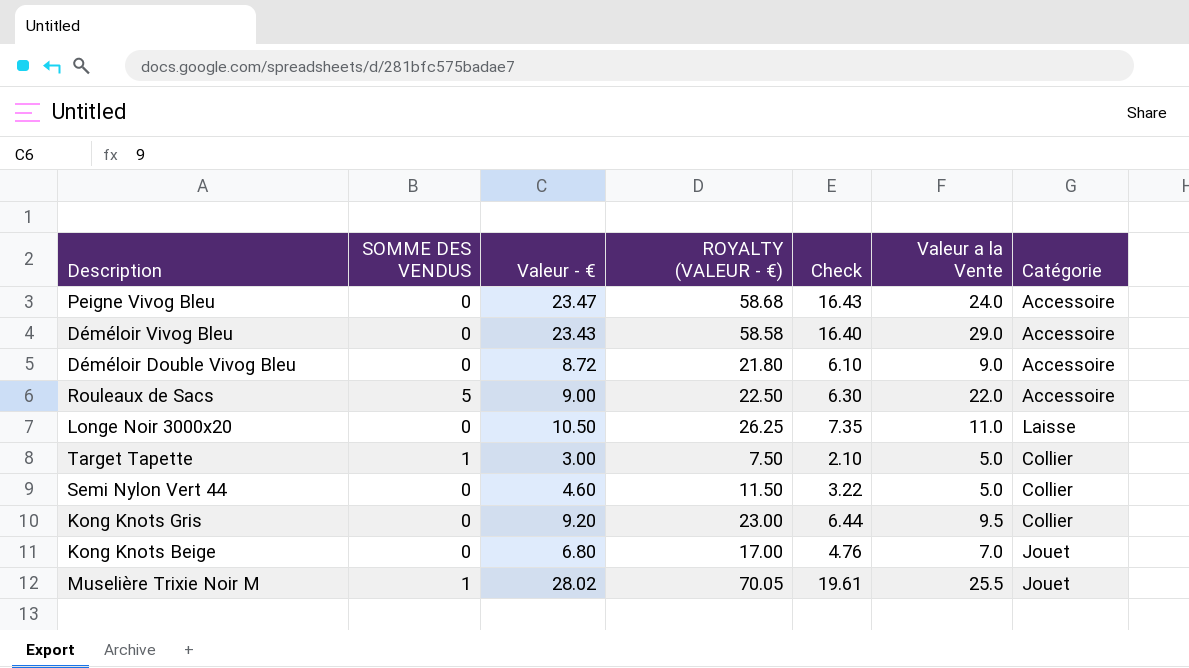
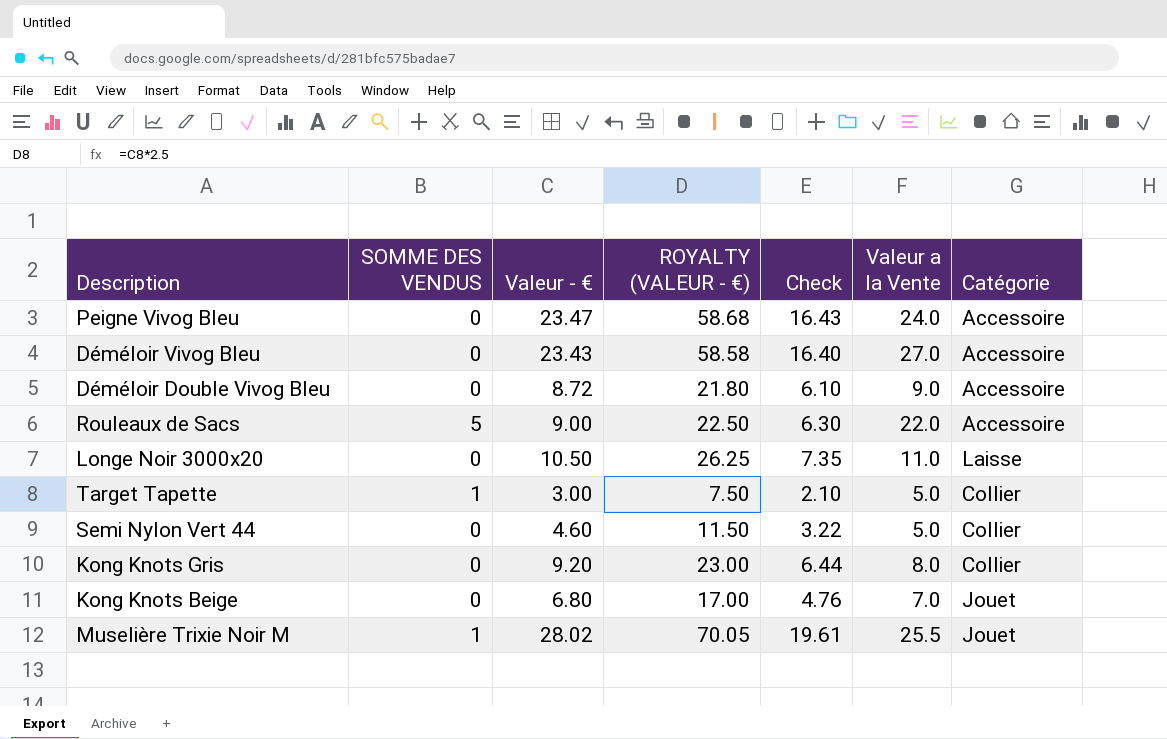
Déméloir Vivog Bleu | Valeur a la Vente: 29.0 -> 27.0
Kong Knots Gris | Valeur a la Vente: 9.5 -> 8.0

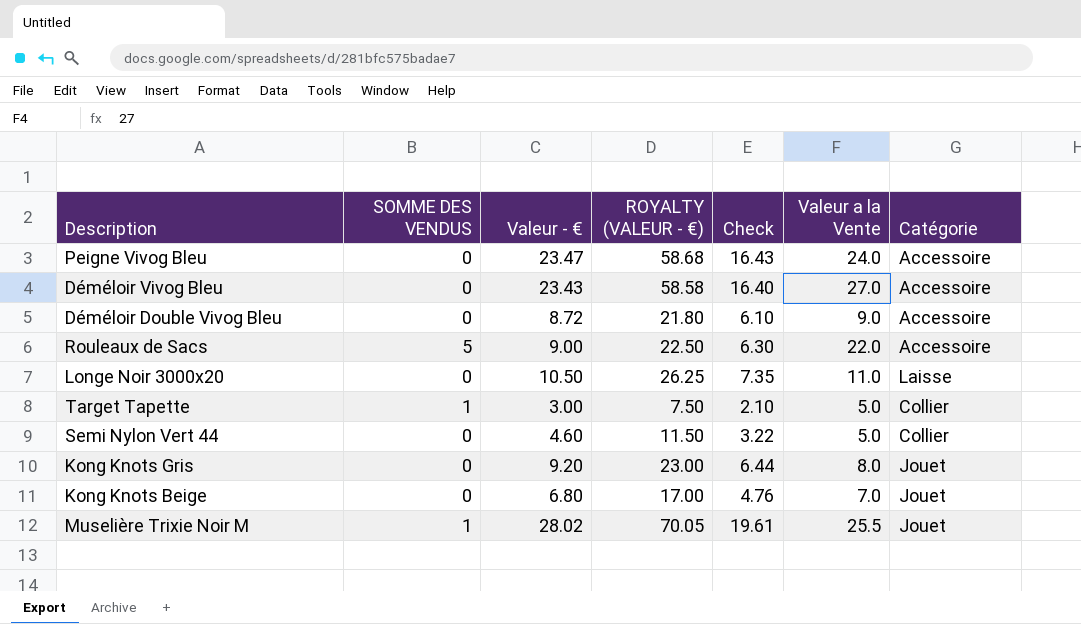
Kong Knots Gris | Catégorie: Collier -> Jouet

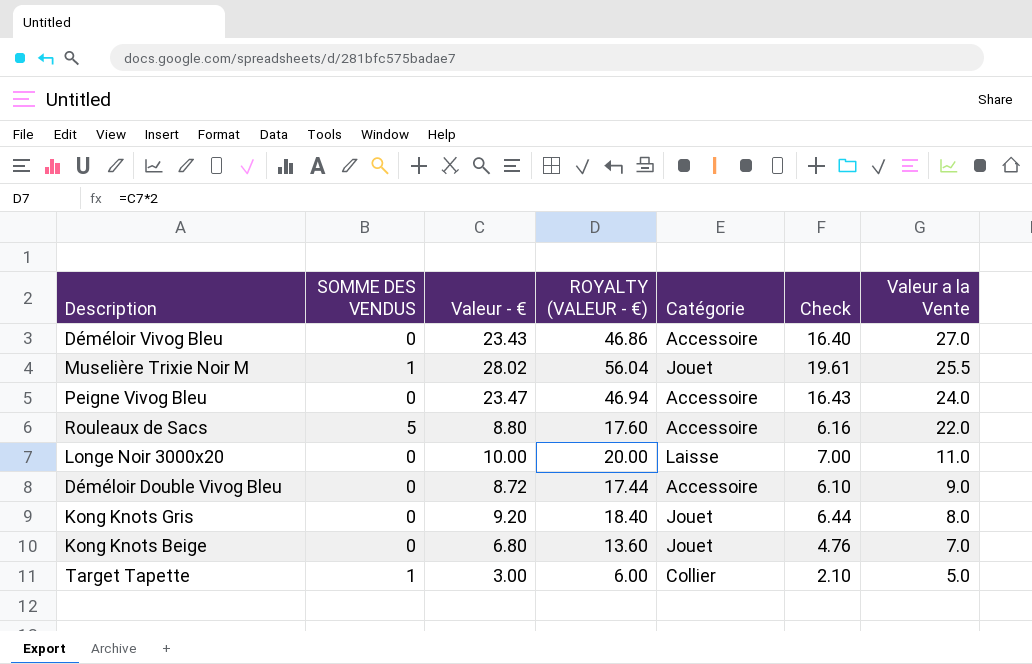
row order: none -> Valeur a la Vente descending
column ROYALTY (VALEUR - €) | formula: [Valeur - €] * 2.5 -> [Valeur - €] * 2
column Catégorie | position: 7 -> 5
row Semi Nylon Vert 44: 0 | 4.60 | 11.50 | 3.22 | 5.0 | Collier -> none
Rouleaux de Sacs | Valeur - €: 9.00 -> 8.80
Rouleaux de Sacs | Check: 6.30 -> 6.16
Longe Noir 3000x20 | Valeur - €: 10.50 -> 10.00
Longe Noir 3000x20 | Check: 7.35 -> 7.00

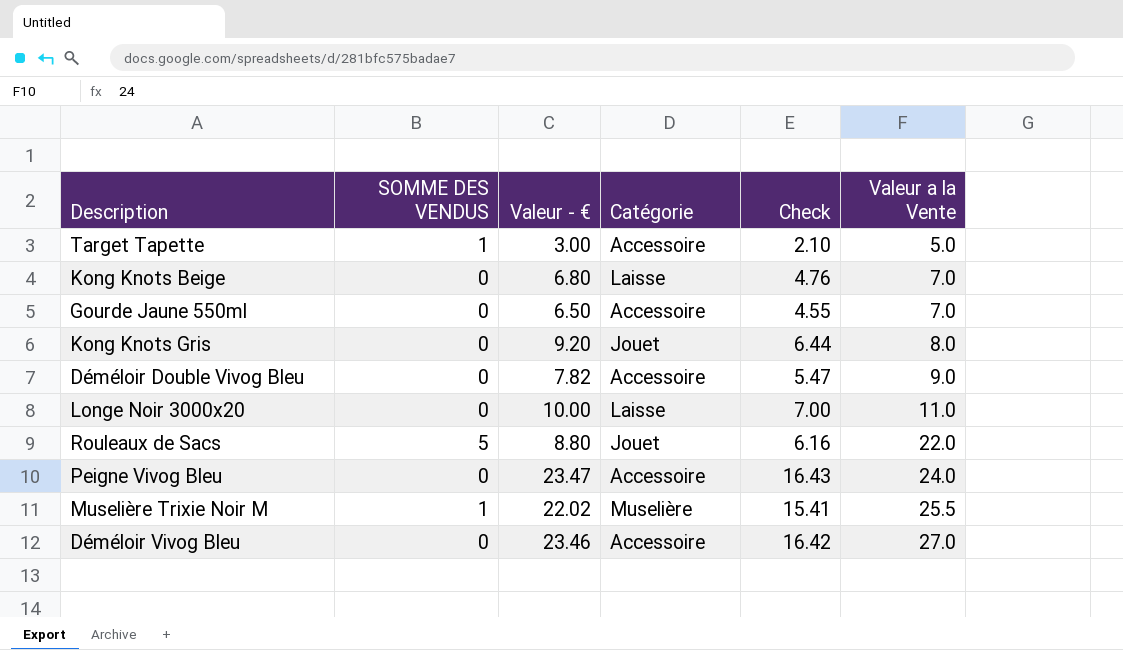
row order: Valeur a la Vente descending -> Valeur a la Vente ascending
column ROYALTY (VALEUR - €) | formula: [Valeur - €] * 2 -> none
Target Tapette | Catégorie: Collier -> Accessoire
Kong Knots Beige | Catégorie: Jouet -> Laisse
row Gourde Jaune 550ml: none -> 0 | 6.50 | Accessoire | 4.55 | 7.0
Déméloir Double Vivog Bleu | Valeur - €: 8.72 -> 7.82
Déméloir Double Vivog Bleu | Check: 6.10 -> 5.47
Rouleaux de Sacs | Catégorie: Accessoire -> Jouet
Muselière Trixie Noir M | Valeur - €: 28.02 -> 22.02
Muselière Trixie Noir M | Catégorie: Jouet -> Muselière
Muselière Trixie Noir M | Check: 19.61 -> 15.41
Déméloir Vivog Bleu | Valeur - €: 23.43 -> 23.46
Déméloir Vivog Bleu | Check: 16.40 -> 16.42

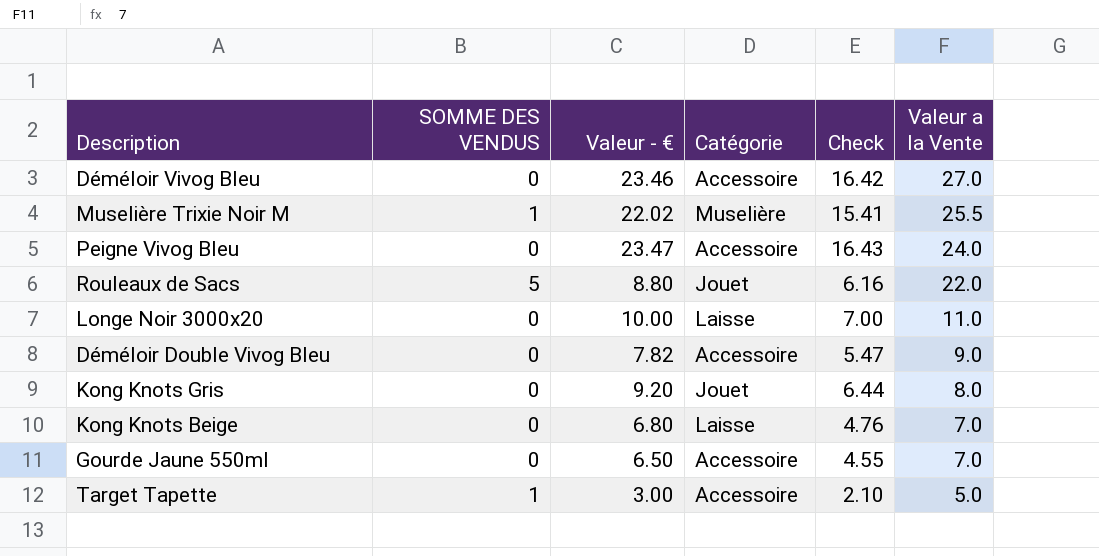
row order: Valeur a la Vente ascending -> Valeur a la Vente descending

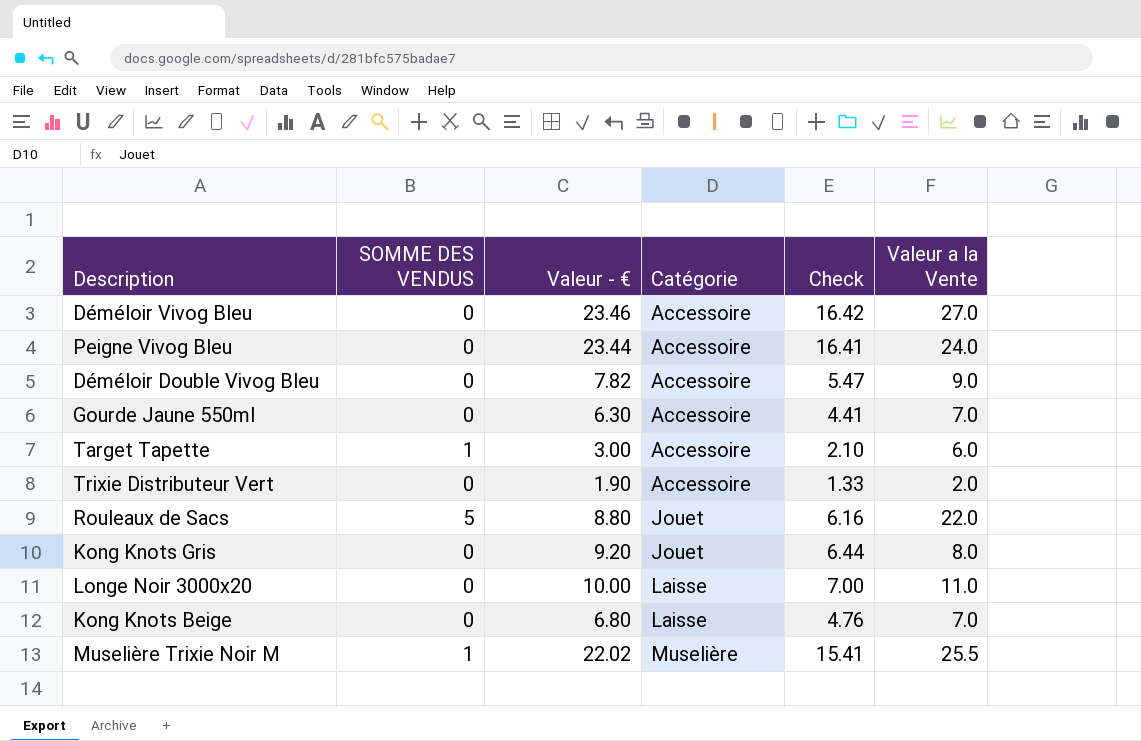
row order: Valeur a la Vente descending -> Catégorie ascending
Peigne Vivog Bleu | Valeur - €: 23.47 -> 23.44
Peigne Vivog Bleu | Check: 16.43 -> 16.41
Gourde Jaune 550ml | Valeur - €: 6.50 -> 6.30
Gourde Jaune 550ml | Check: 4.55 -> 4.41
Target Tapette | Valeur a la Vente: 5.0 -> 6.0
row Trixie Distributeur Vert: none -> 0 | 1.90 | Accessoire | 1.33 | 2.0

